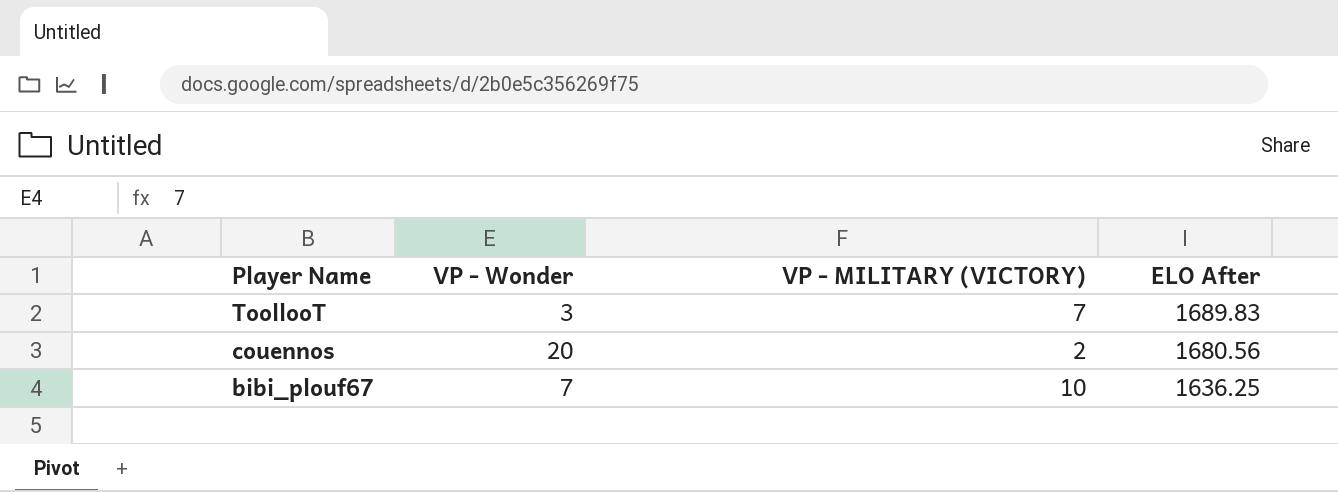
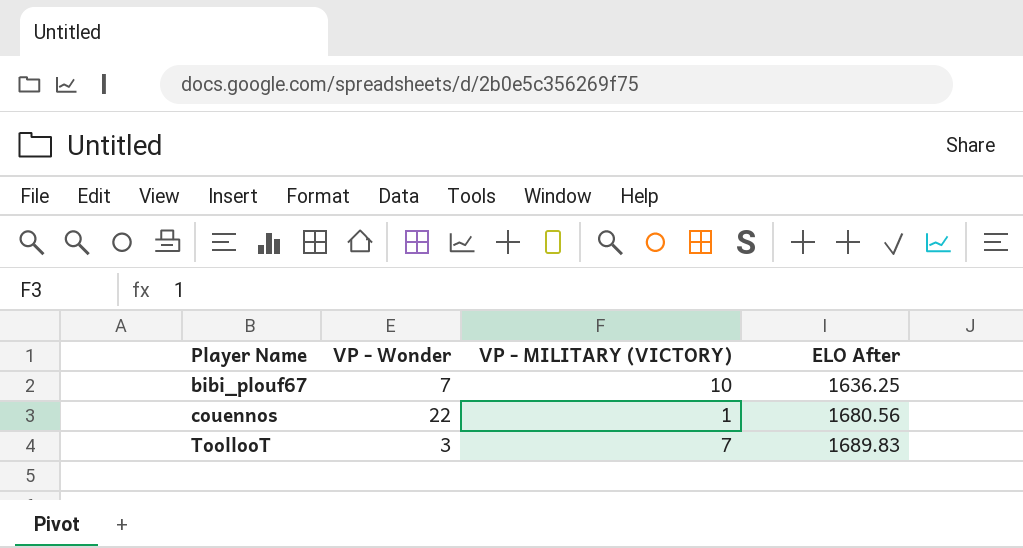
row order: Player Name descending -> Player Name ascending
couennos | VP - Wonder: 20 -> 22
couennos | VP - MILITARY (VICTORY): 2 -> 1

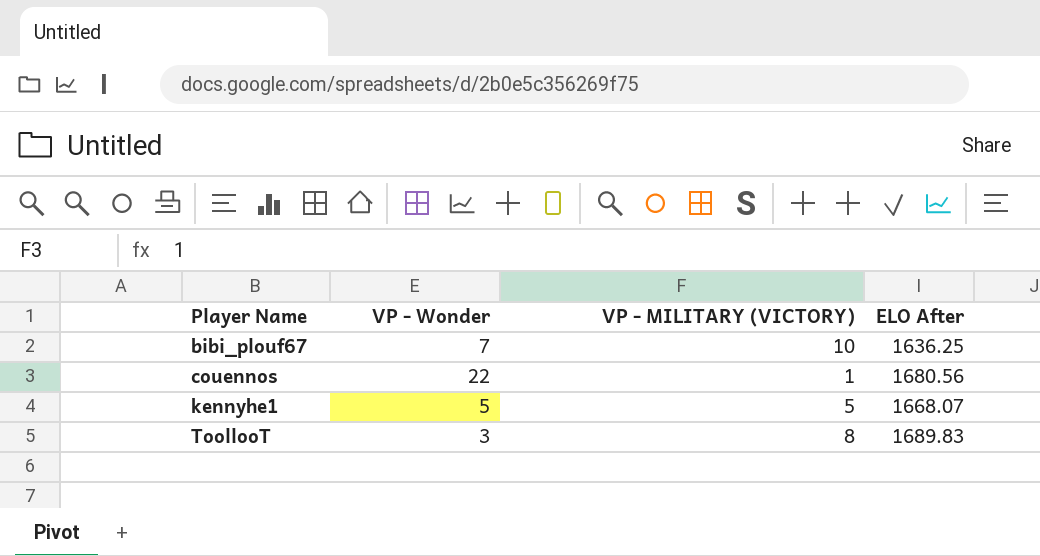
row kennyhe1: none -> 5 | 5 | 1668.07
ToollooT | VP - MILITARY (VICTORY): 7 -> 8

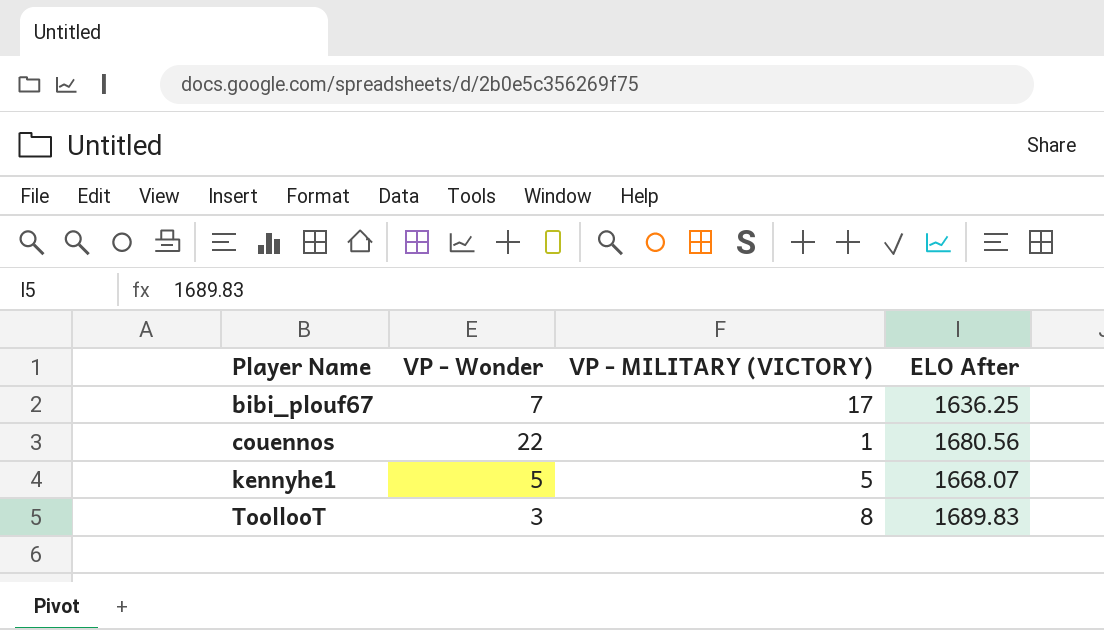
bibi_plouf67 | VP - MILITARY (VICTORY): 10 -> 17

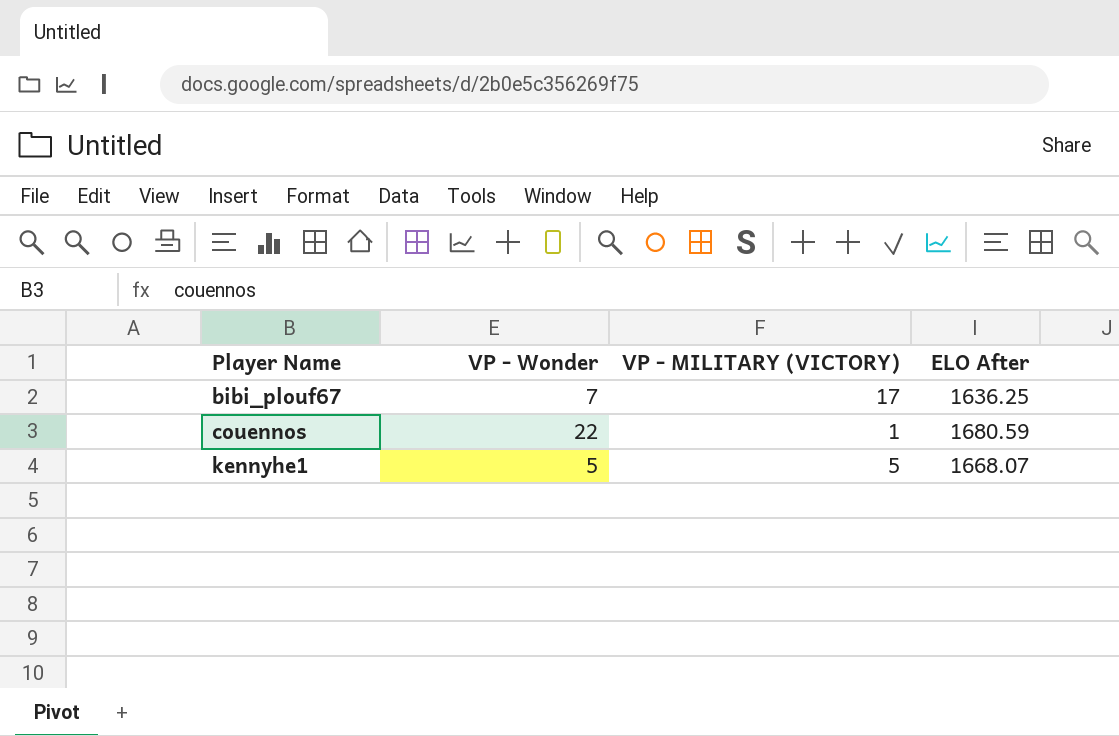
row ToollooT: 3 | 8 | 1689.83 -> none
couennos | ELO After: 1680.56 -> 1680.59

